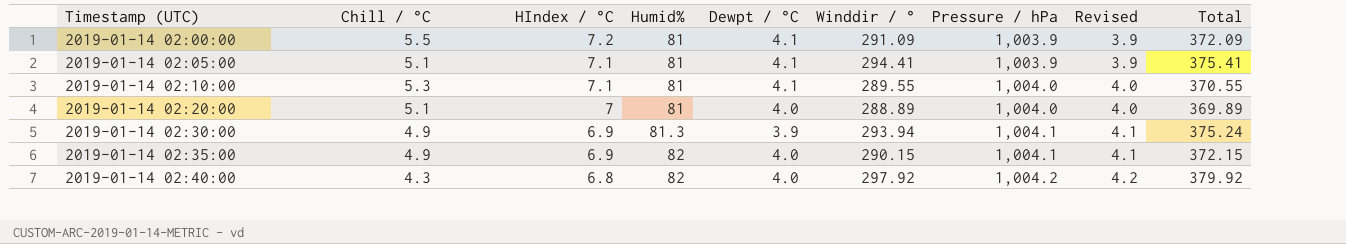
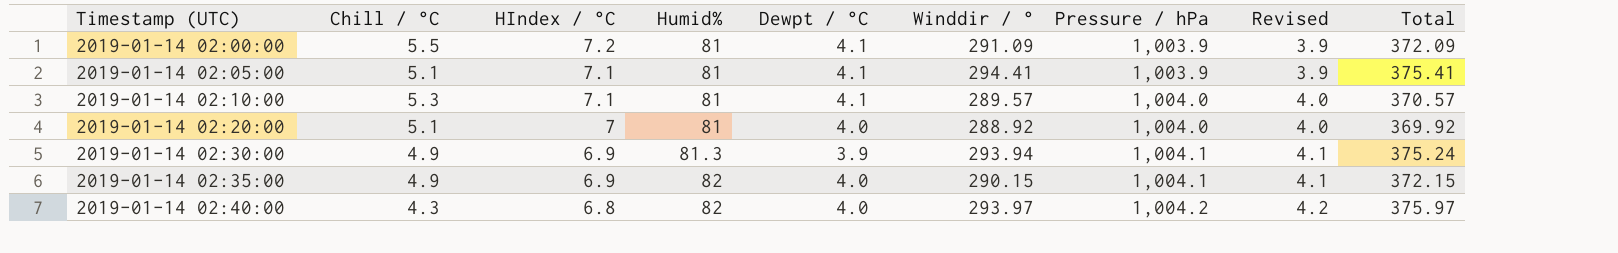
2019-01-14 02:10:00 | Winddir / °: 289.55 -> 289.57
2019-01-14 02:10:00 | Total: 370.55 -> 370.57
2019-01-14 02:20:00 | Winddir / °: 288.89 -> 288.92
2019-01-14 02:20:00 | Total: 369.89 -> 369.92
2019-01-14 02:40:00 | Winddir / °: 297.92 -> 293.97
2019-01-14 02:40:00 | Total: 379.92 -> 375.97

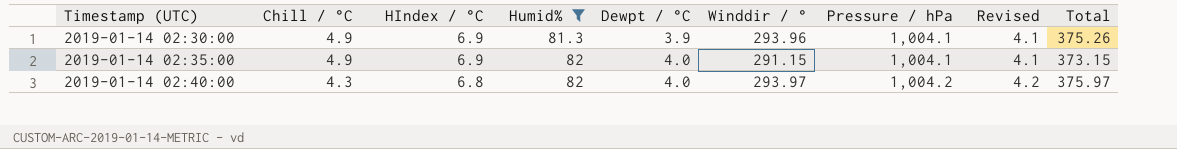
filter: none -> Humid% != 81
2019-01-14 02:30:00 | Winddir / °: 293.94 -> 293.96
2019-01-14 02:30:00 | Total: 375.24 -> 375.26
2019-01-14 02:35:00 | Winddir / °: 290.15 -> 291.15
2019-01-14 02:35:00 | Total: 372.15 -> 373.15

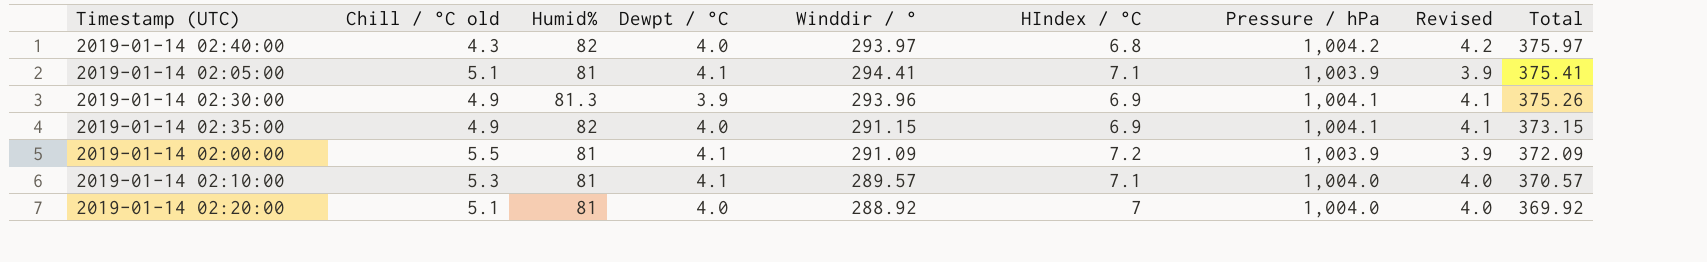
filter: Humid% != 81 -> none
row order: Timestamp (UTC) ascending -> Total descending
column name: Chill / °C -> Chill / °C old
column HIndex / °C | position: 3 -> 6

